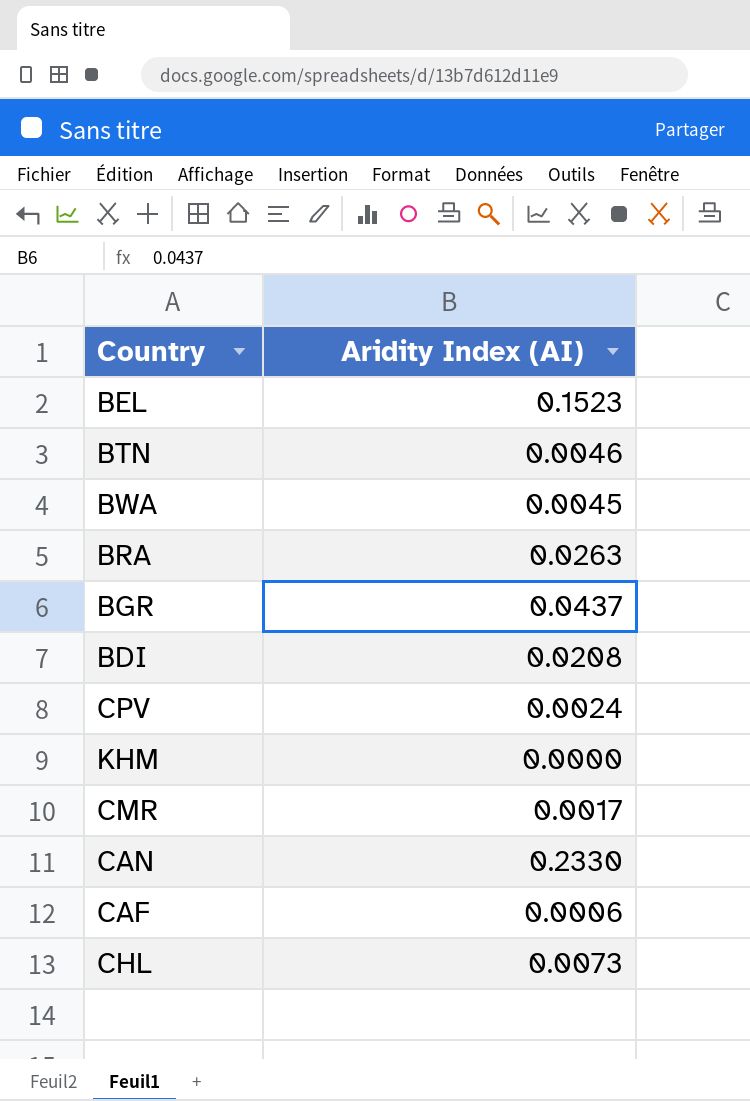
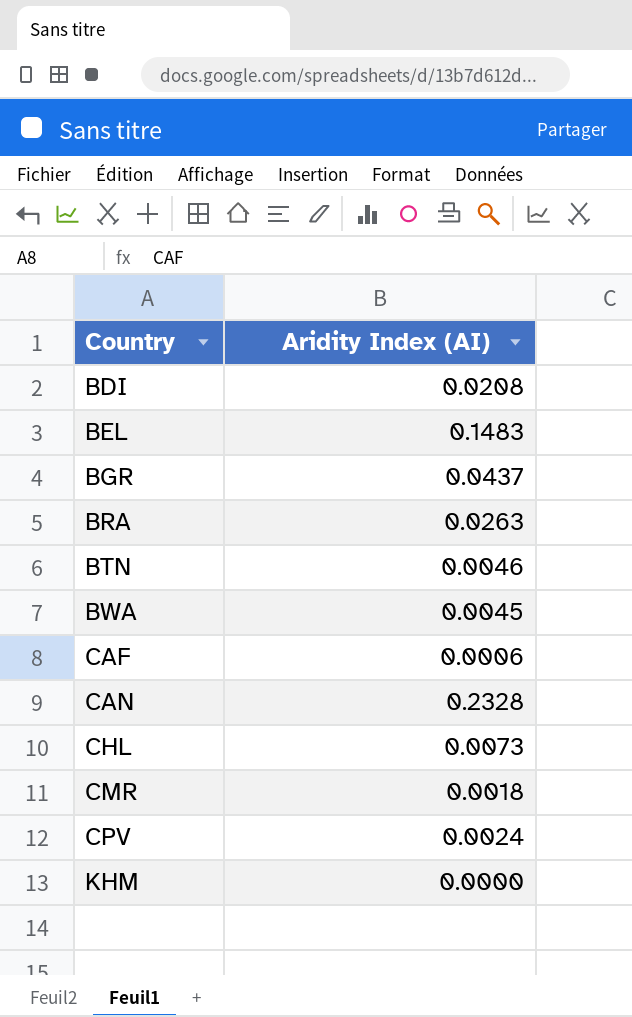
row order: none -> Country ascending
BEL | Aridity Index (AI): 0.1523 -> 0.1483
CAN | Aridity Index (AI): 0.2330 -> 0.2328
CMR | Aridity Index (AI): 0.0017 -> 0.0018

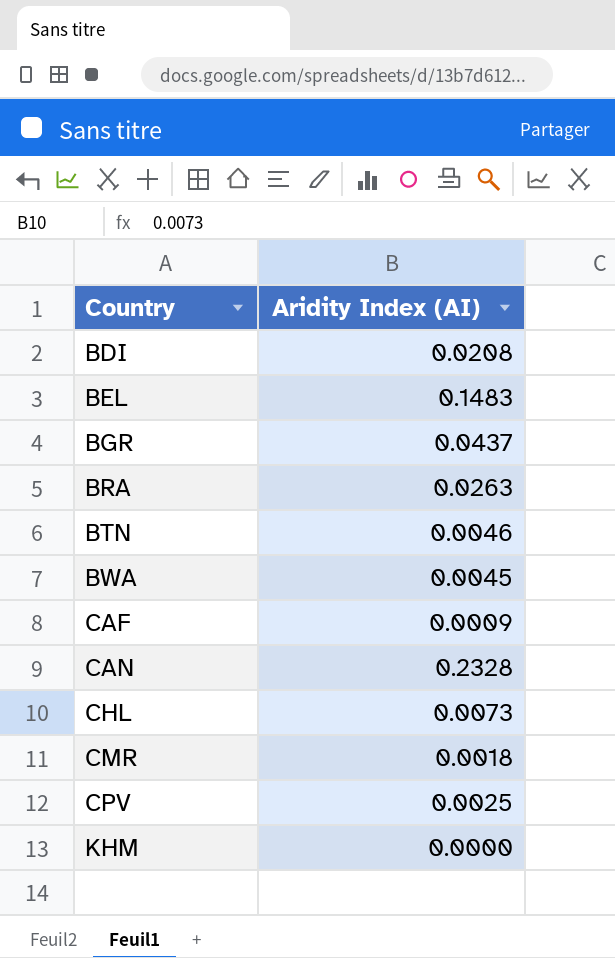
CAF | Aridity Index (AI): 0.0006 -> 0.0009
CPV | Aridity Index (AI): 0.0024 -> 0.0025

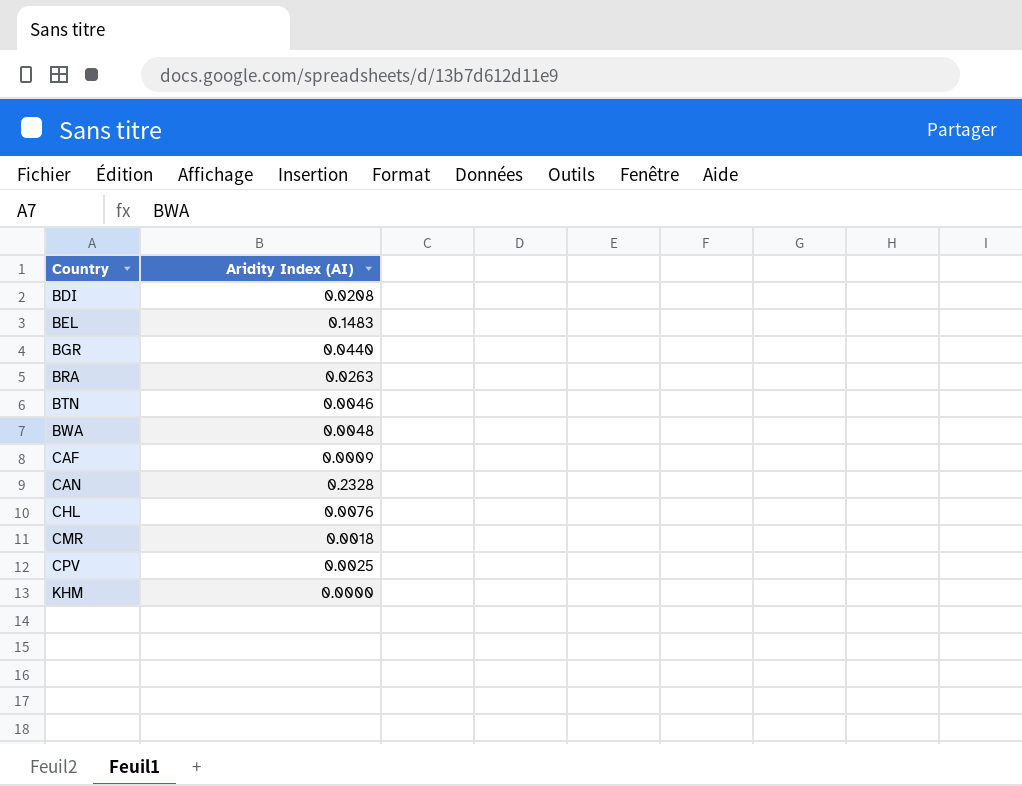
BGR | Aridity Index (AI): 0.0437 -> 0.0440
BWA | Aridity Index (AI): 0.0045 -> 0.0048
CHL | Aridity Index (AI): 0.0073 -> 0.0076

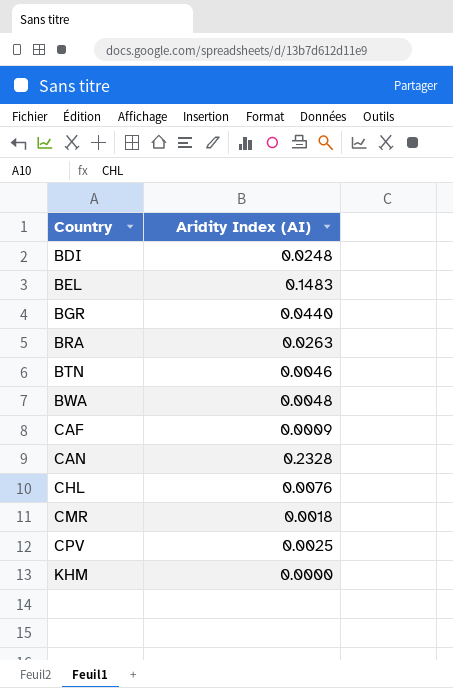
BDI | Aridity Index (AI): 0.0208 -> 0.0248

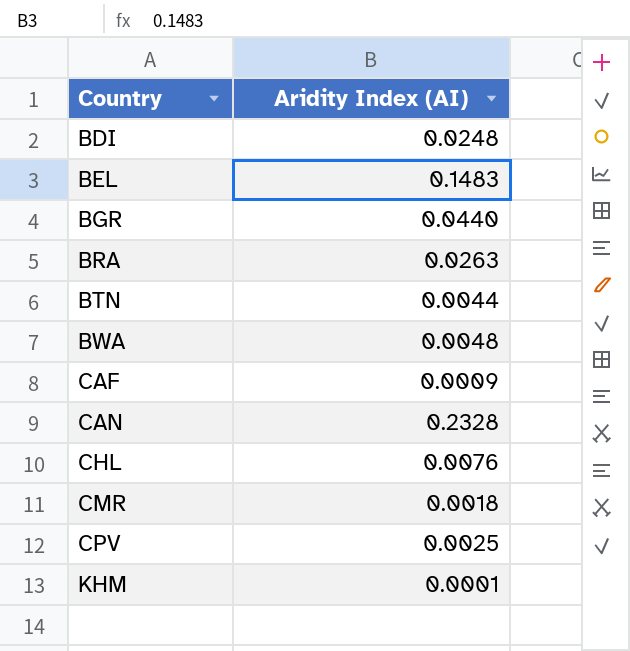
BTN | Aridity Index (AI): 0.0046 -> 0.0044
KHM | Aridity Index (AI): 0.0000 -> 0.0001

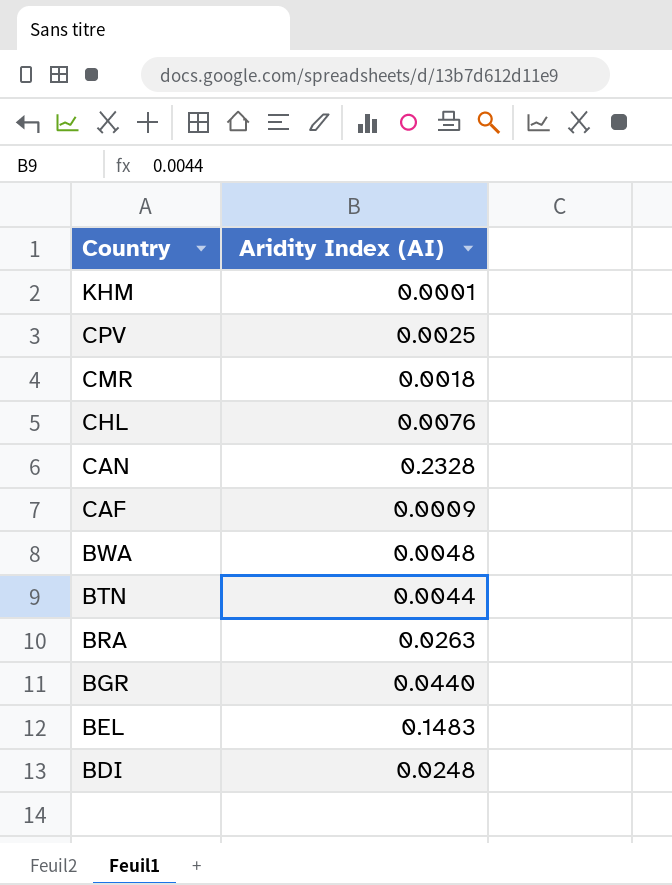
row order: Country ascending -> Country descending

